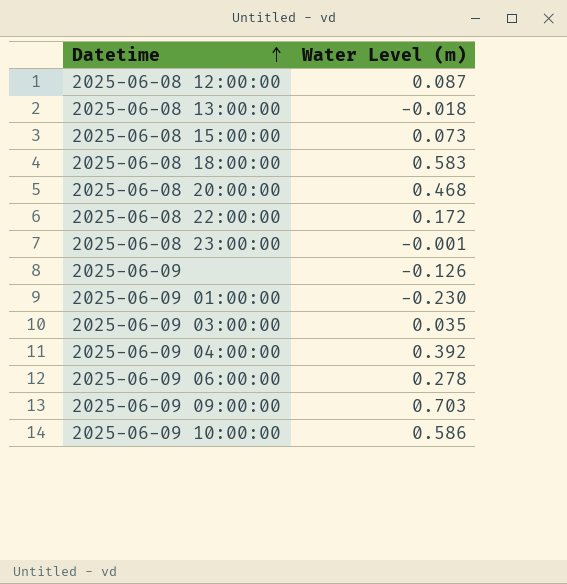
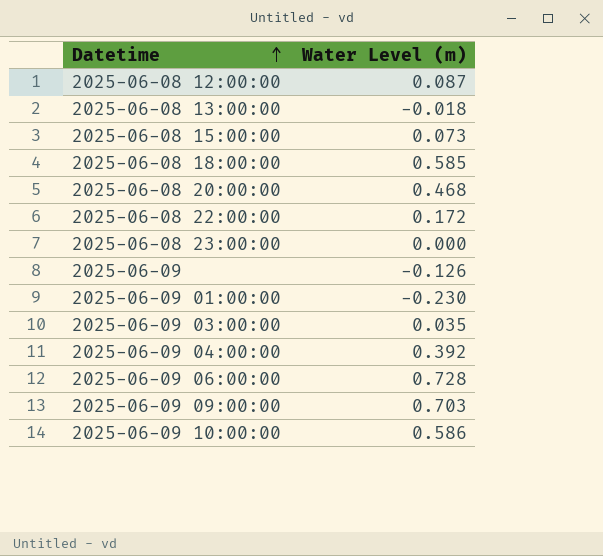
2025-06-08 18:00:00 | Water Level (m): 0.583 -> 0.585
2025-06-08 23:00:00 | Water Level (m): -0.001 -> 0.000
2025-06-09 06:00:00 | Water Level (m): 0.278 -> 0.728

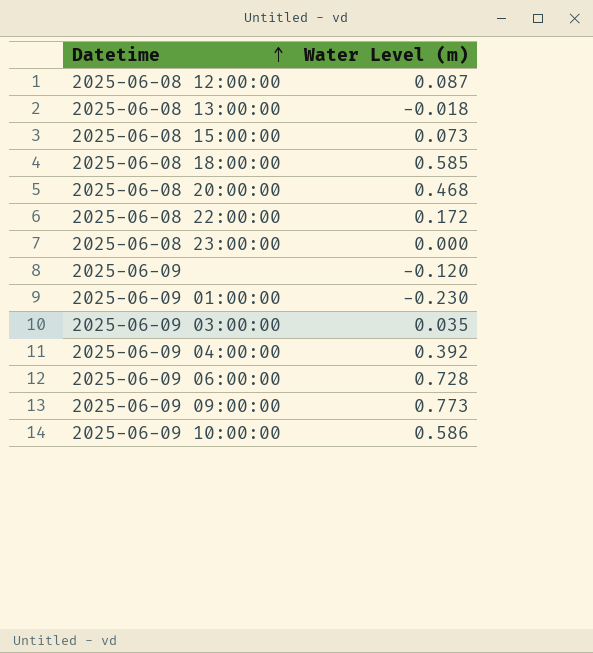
2025-06-09 | Water Level (m): -0.126 -> -0.120
2025-06-09 09:00:00 | Water Level (m): 0.703 -> 0.773

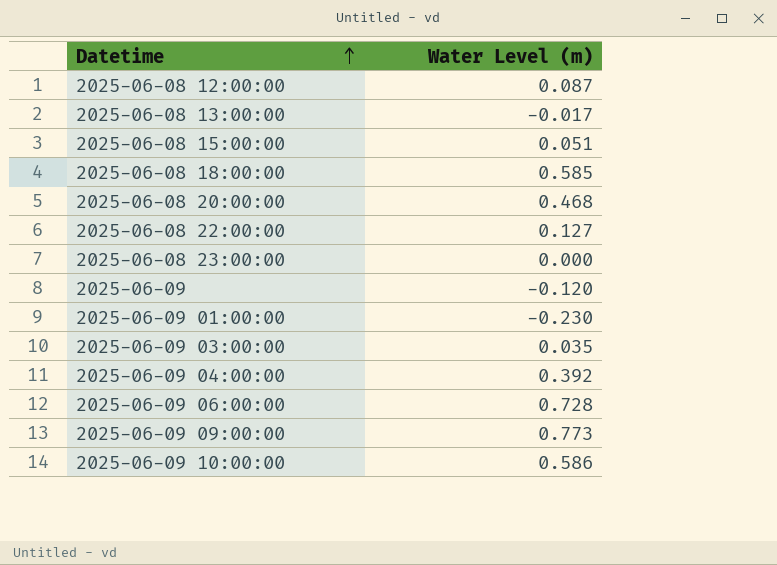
2025-06-08 13:00:00 | Water Level (m): -0.018 -> -0.017
2025-06-08 15:00:00 | Water Level (m): 0.073 -> 0.051
2025-06-08 22:00:00 | Water Level (m): 0.172 -> 0.127

